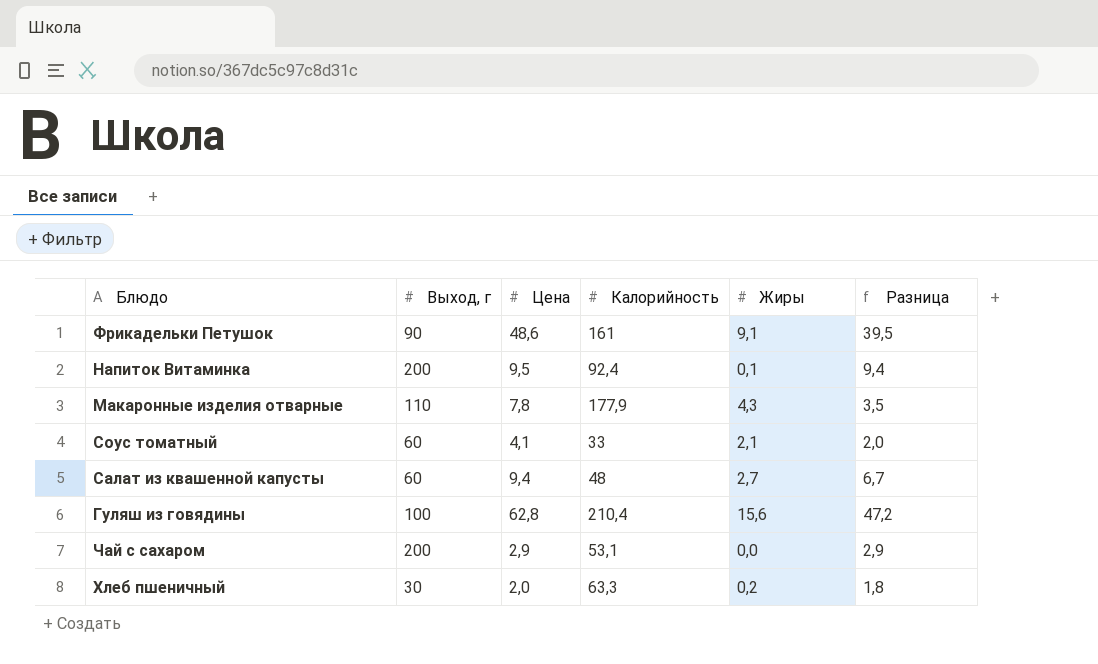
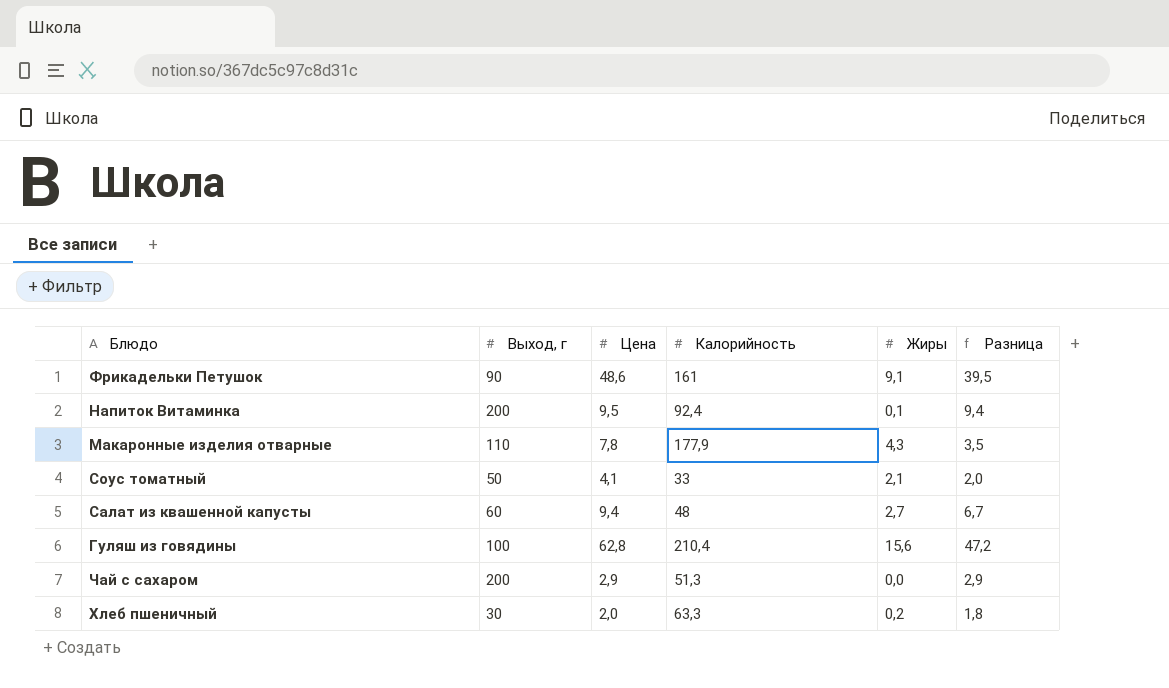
Соус томатный | Выход, г: 60 -> 50
Чай с сахаром | Калорийность: 53,1 -> 51,3

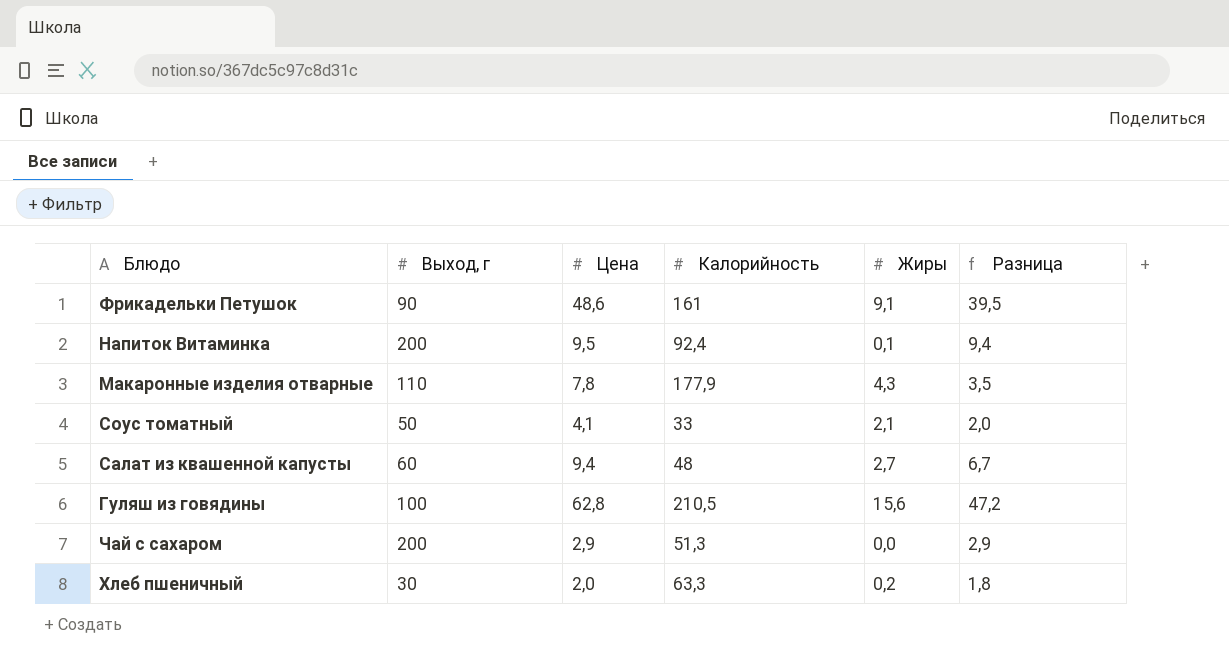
Гуляш из говядины | Калорийность: 210,4 -> 210,5

